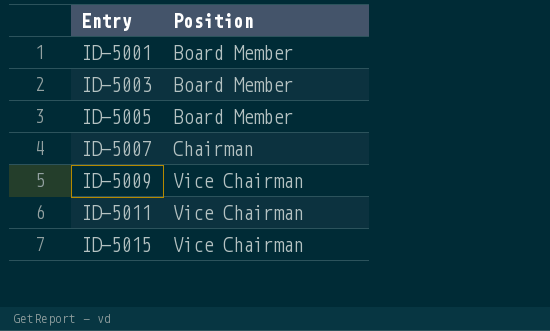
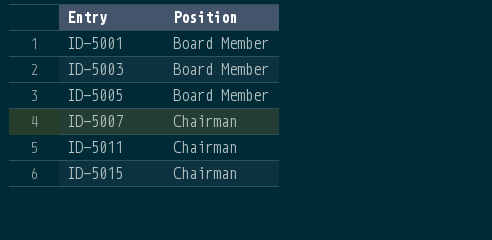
row ID-5009: Vice Chairman -> none
ID-5011 | Position: Vice Chairman -> Chairman
ID-5015 | Position: Vice Chairman -> Chairman

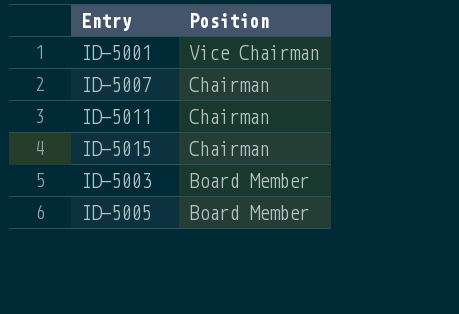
row order: Entry ascending -> Position descending
ID-5001 | Position: Board Member -> Vice Chairman

